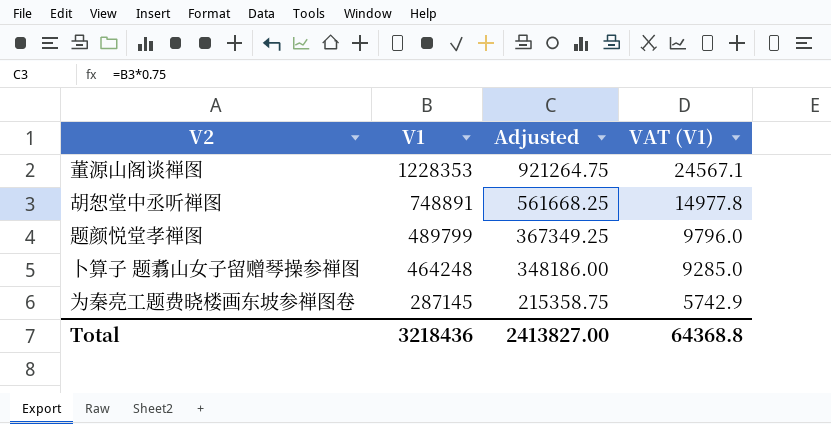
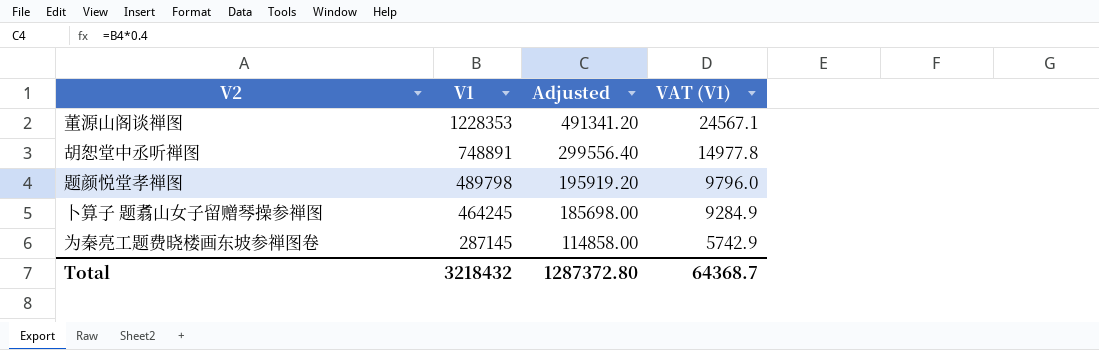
column Adjusted | formula: [V1] * 0.75 -> [V1] * 0.4
题颜悦堂孝禅图 | V1: 489799 -> 489798
卜算子 题翥山女子留赠琴操参禅图 | V1: 464248 -> 464245
卜算子 题翥山女子留赠琴操参禅图 | VAT (V1): 9285.0 -> 9284.9
Total | V1: 3218436 -> 3218432
Total | Adjusted: 2413827.00 -> 1287372.80
Total | VAT (V1): 64368.8 -> 64368.7

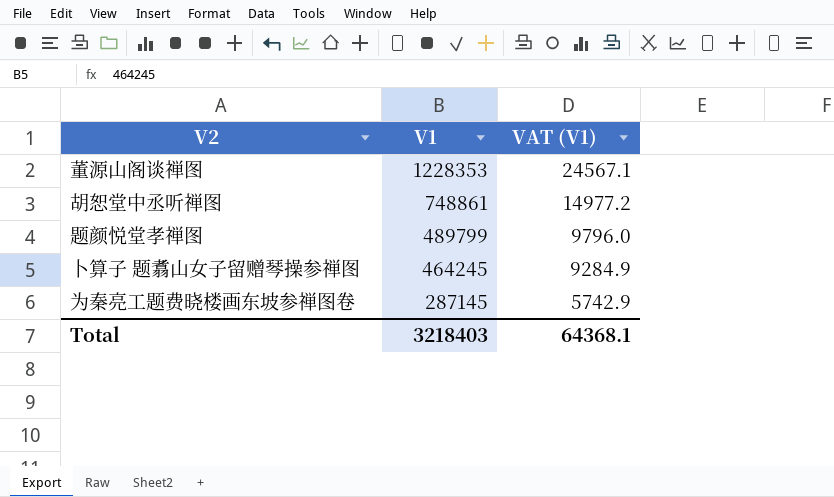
column Adjusted | formula: [V1] * 0.4 -> none
胡恕堂中丞听禅图 | V1: 748891 -> 748861
胡恕堂中丞听禅图 | VAT (V1): 14977.8 -> 14977.2
题颜悦堂孝禅图 | V1: 489798 -> 489799
Total | V1: 3218432 -> 3218403
Total | VAT (V1): 64368.7 -> 64368.1

